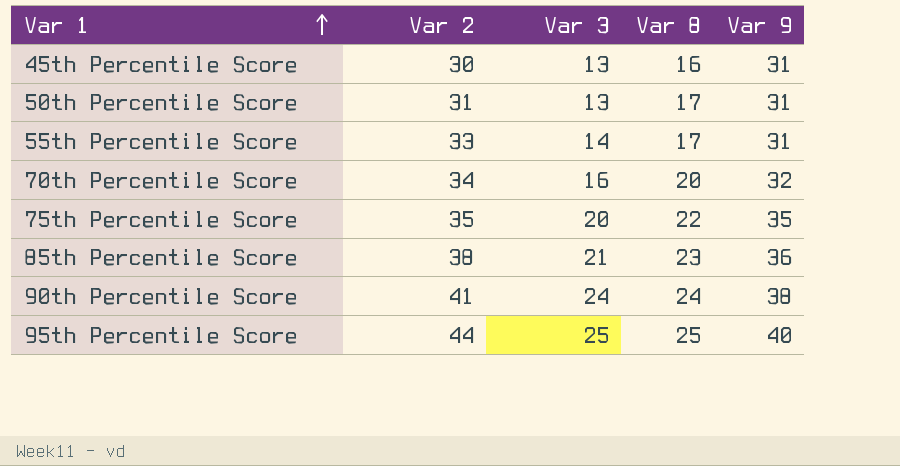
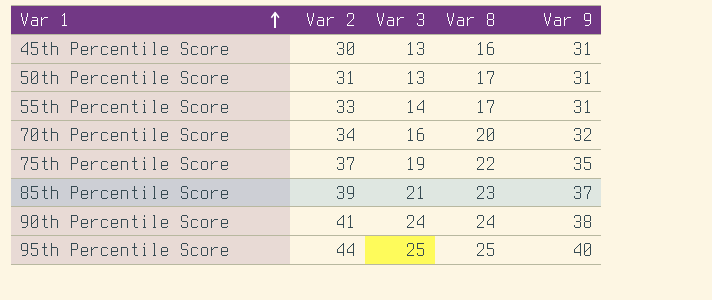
75th Percentile Score | Var 2: 35 -> 37
75th Percentile Score | Var 3: 20 -> 19
85th Percentile Score | Var 2: 38 -> 39
85th Percentile Score | Var 9: 36 -> 37

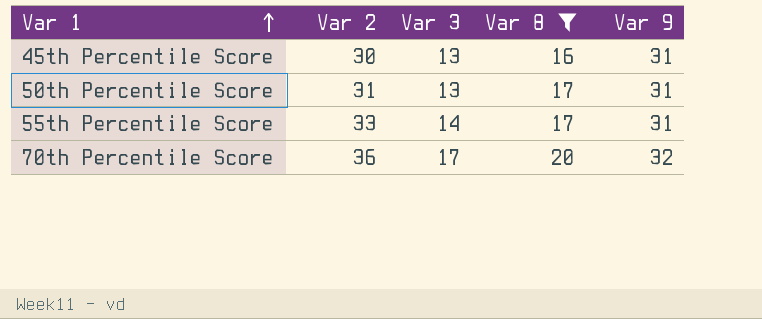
filter: none -> Var 8 <= 20
70th Percentile Score | Var 2: 34 -> 36
70th Percentile Score | Var 3: 16 -> 17

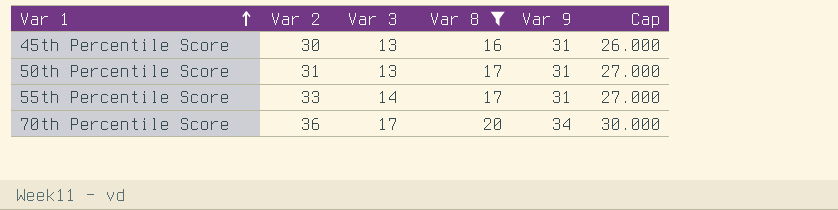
column Cap | formula: none -> [Var 8] + 10
70th Percentile Score | Var 9: 32 -> 34

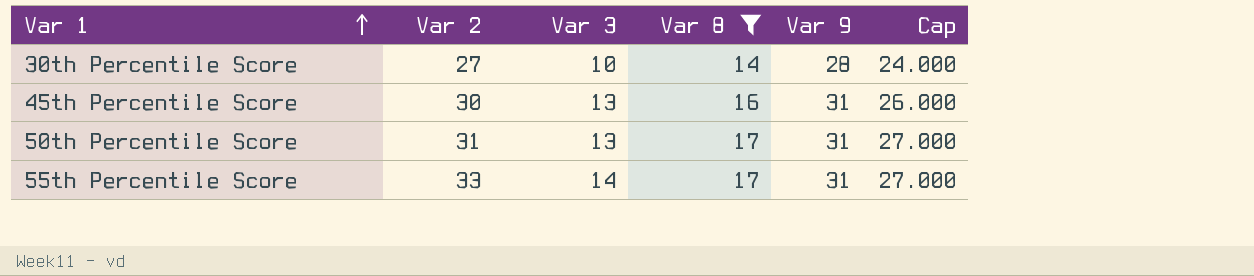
row 70th Percentile Score: 36 | 17 | 20 | 34 | 30.000 -> none
row 30th Percentile Score: none -> 27 | 10 | 14 | 28 | 24.000

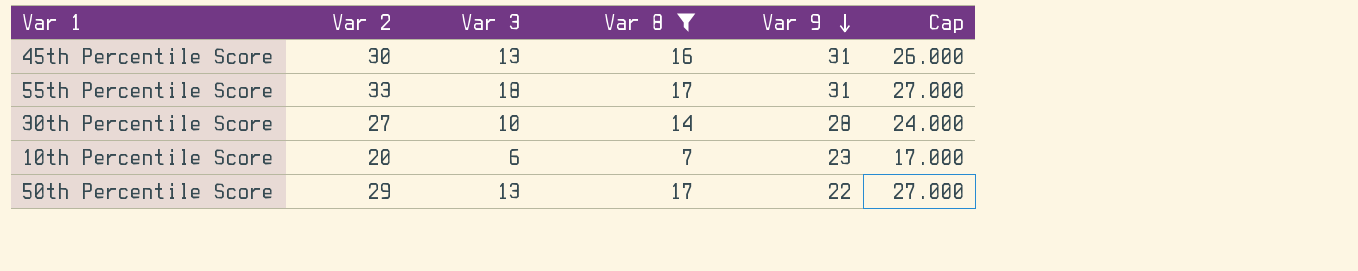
row order: Var 1 ascending -> Var 9 descending
55th Percentile Score | Var 3: 14 -> 18
row 10th Percentile Score: none -> 20 | 6 | 7 | 23 | 17.000
50th Percentile Score | Var 2: 31 -> 29
50th Percentile Score | Var 9: 31 -> 22

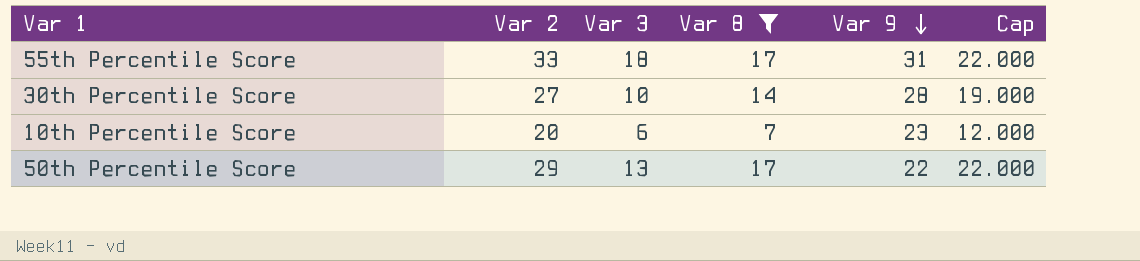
column Cap | formula: [Var 8] + 10 -> [Var 8] + 5
row 45th Percentile Score: 30 | 13 | 16 | 31 | 26.000 -> none

